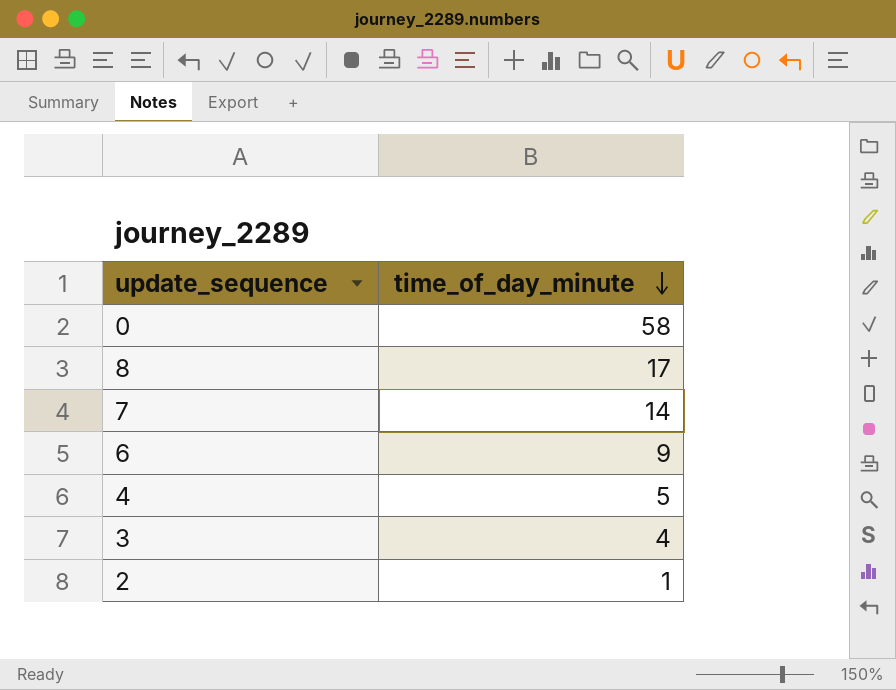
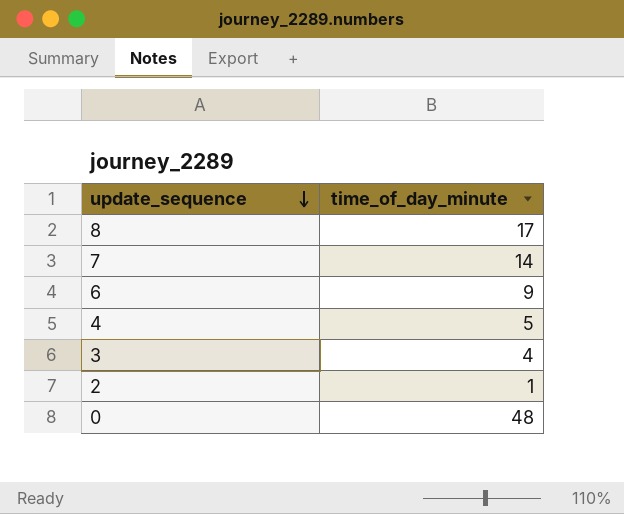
row order: time_of_day_minute descending -> update_sequence descending
0 | time_of_day_minute: 58 -> 48

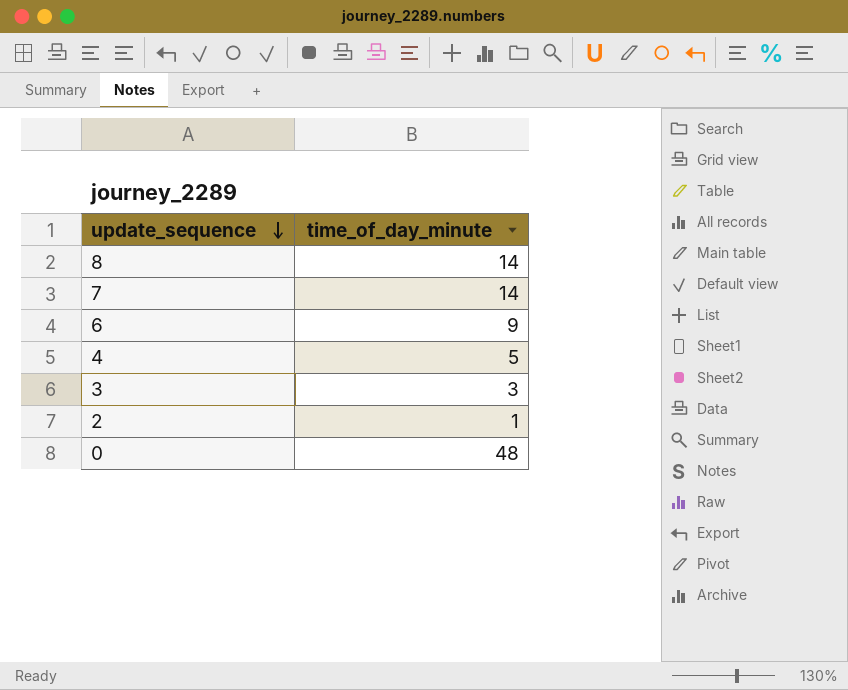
8 | time_of_day_minute: 17 -> 14
3 | time_of_day_minute: 4 -> 3

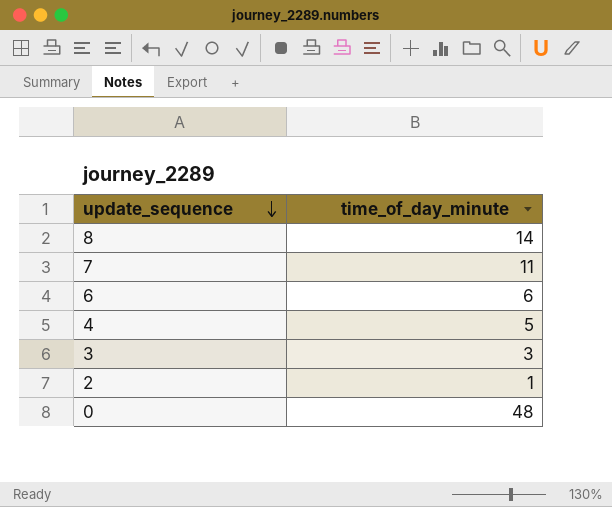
7 | time_of_day_minute: 14 -> 11
6 | time_of_day_minute: 9 -> 6

